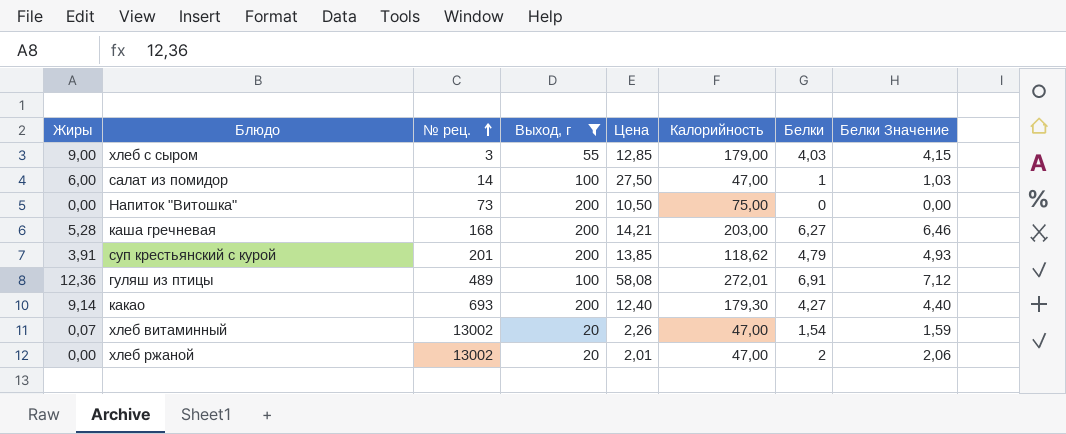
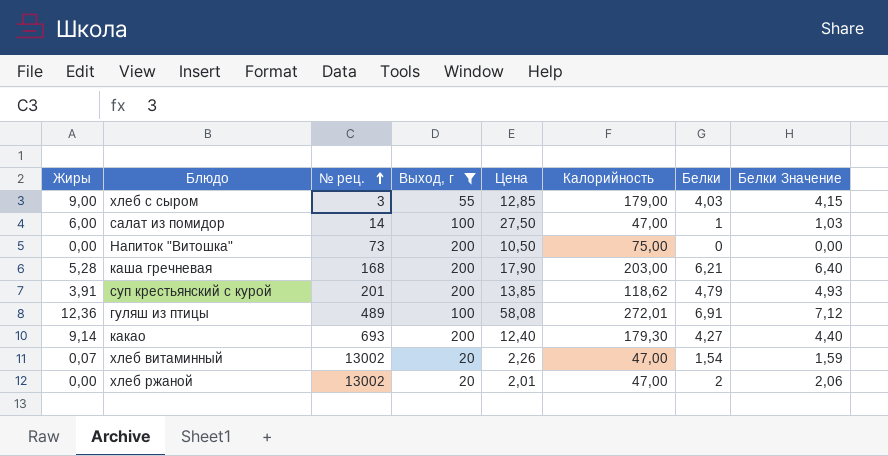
каша гречневая | Цена: 14,21 -> 17,90
каша гречневая | Белки: 6,27 -> 6,21
каша гречневая | Белки Значение: 6,46 -> 6,40

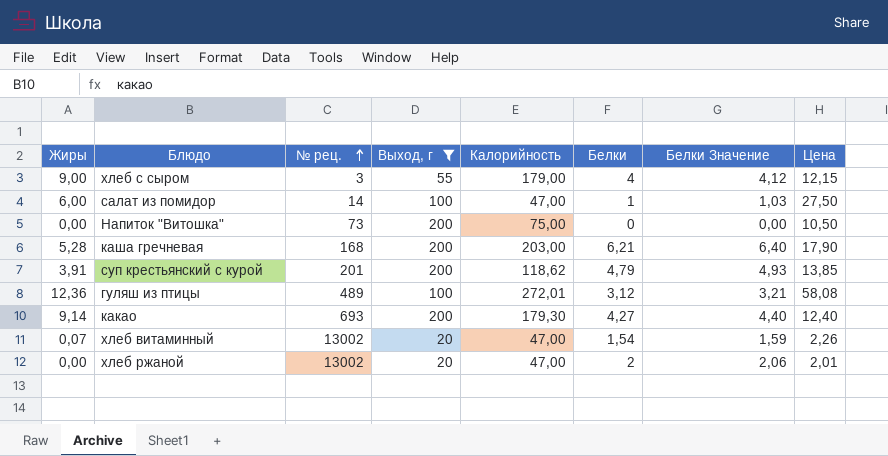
column Цена | position: 5 -> 8
хлеб с сыром | Белки: 4,03 -> 4
хлеб с сыром | Белки Значение: 4,15 -> 4,12
хлеб с сыром | Цена: 12,85 -> 12,15
гуляш из птицы | Белки: 6,91 -> 3,12
гуляш из птицы | Белки Значение: 7,12 -> 3,21

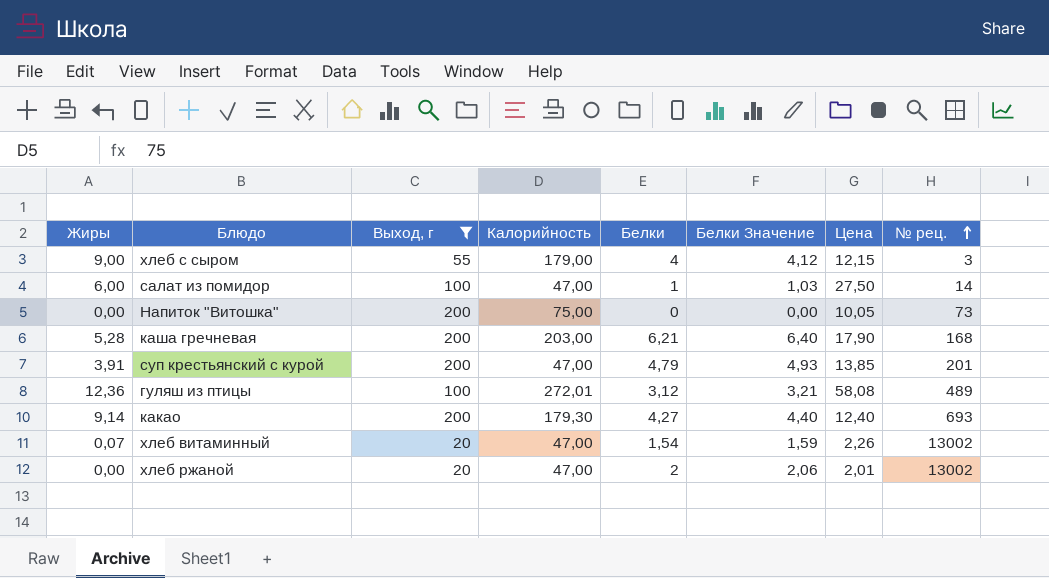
column № рец. | position: 3 -> 8
Напиток "Витошка" | Цена: 10,50 -> 10,05
суп крестьянский с курой | Калорийность: 118,62 -> 47,00

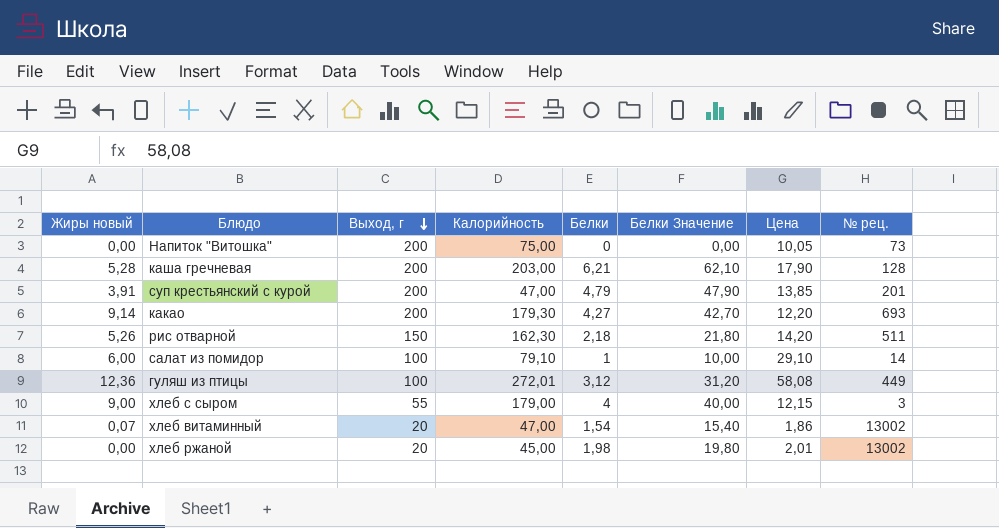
filter: Выход, г != 150 -> none
row order: № рец. ascending -> Выход, г descending
column name: Жиры -> Жиры новый
column Белки Значение | formula: [Белки] * 1,03 -> [Белки] * 10
каша гречневая | № рец.: 168 -> 128
какао | Цена: 12,40 -> 12,20
салат из помидор | Калорийность: 47,00 -> 79,10
салат из помидор | Цена: 27,50 -> 29,10
гуляш из птицы | № рец.: 489 -> 449
хлеб витаминный | Цена: 2,26 -> 1,86
хлеб ржаной | Калорийность: 47,00 -> 45,00
хлеб ржаной | Белки: 2 -> 1,98

